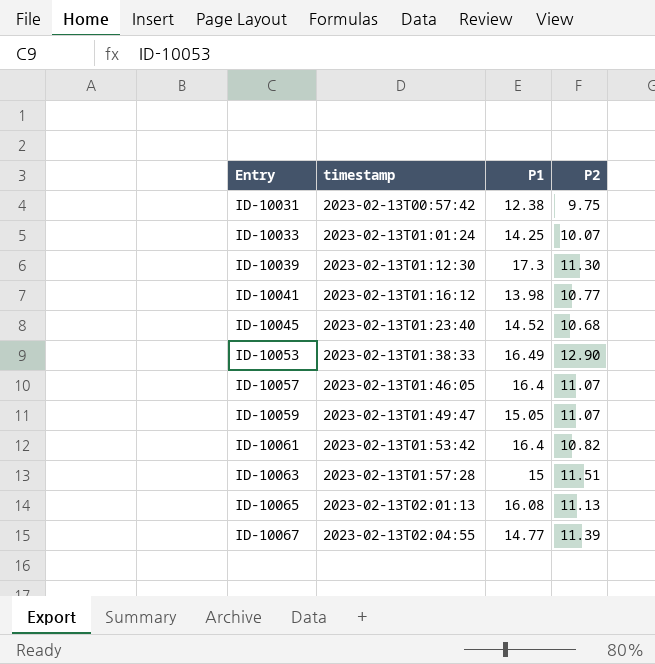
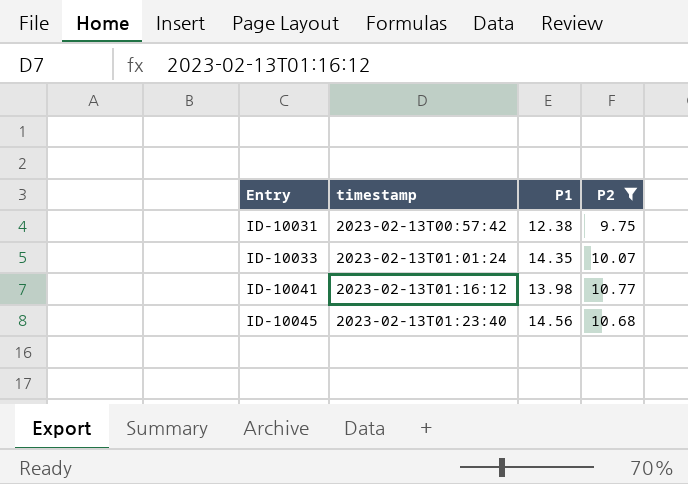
filter: none -> P2 <= 10.77
ID-10033 | P1: 14.25 -> 14.35
ID-10045 | P1: 14.52 -> 14.56

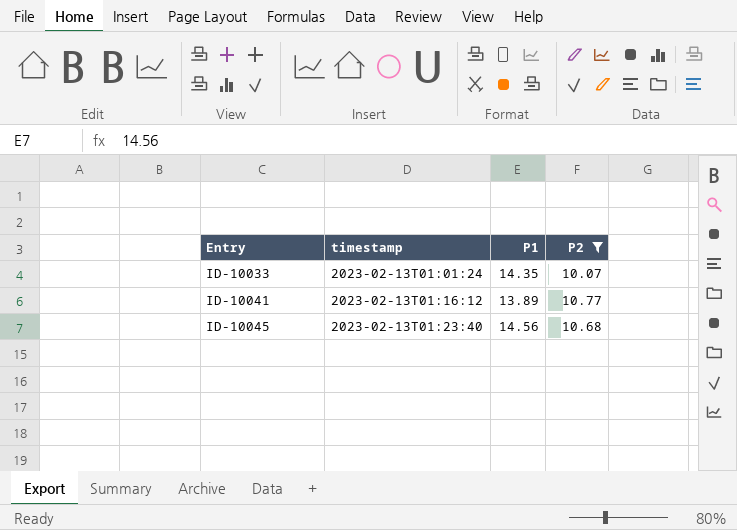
row ID-10031: 2023-02-13T00:57:42 | 12.38 | 9.75 -> none
ID-10041 | P1: 13.98 -> 13.89

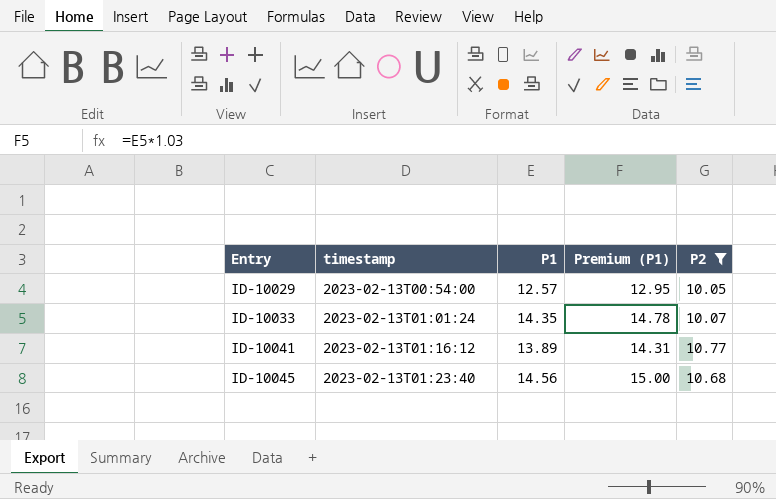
column Premium (P1) | formula: none -> [P1] * 1.03
row ID-10029: none -> 2023-02-13T00:54:00 | 12.57 | 12.95 | 10.05

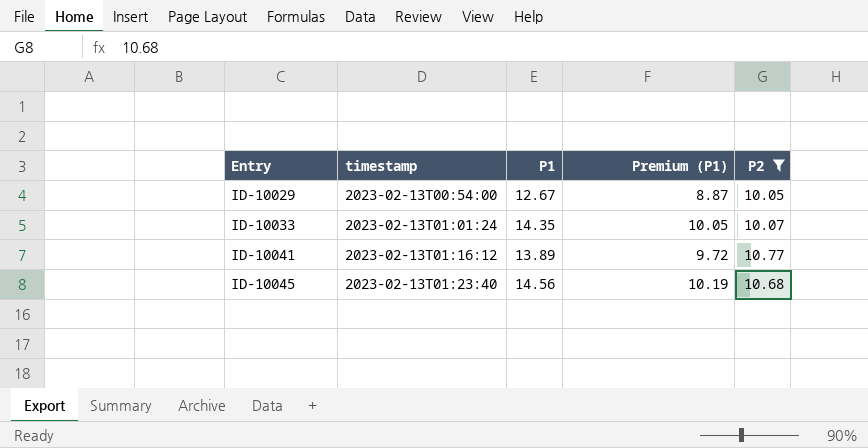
column Premium (P1) | formula: [P1] * 1.03 -> [P1] * 0.7
ID-10029 | P1: 12.57 -> 12.67

